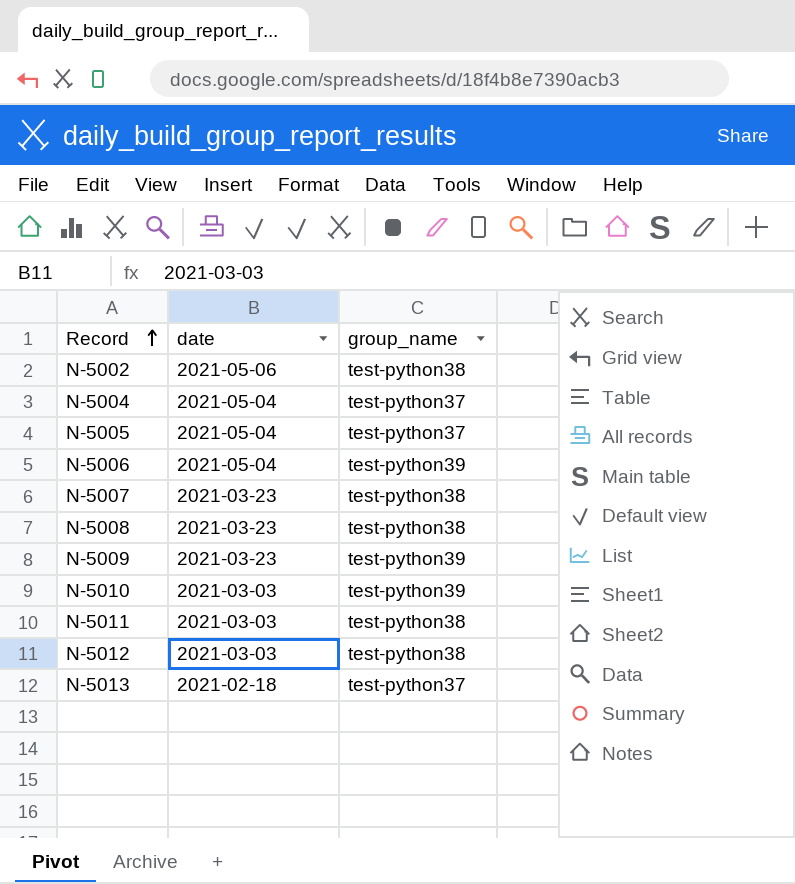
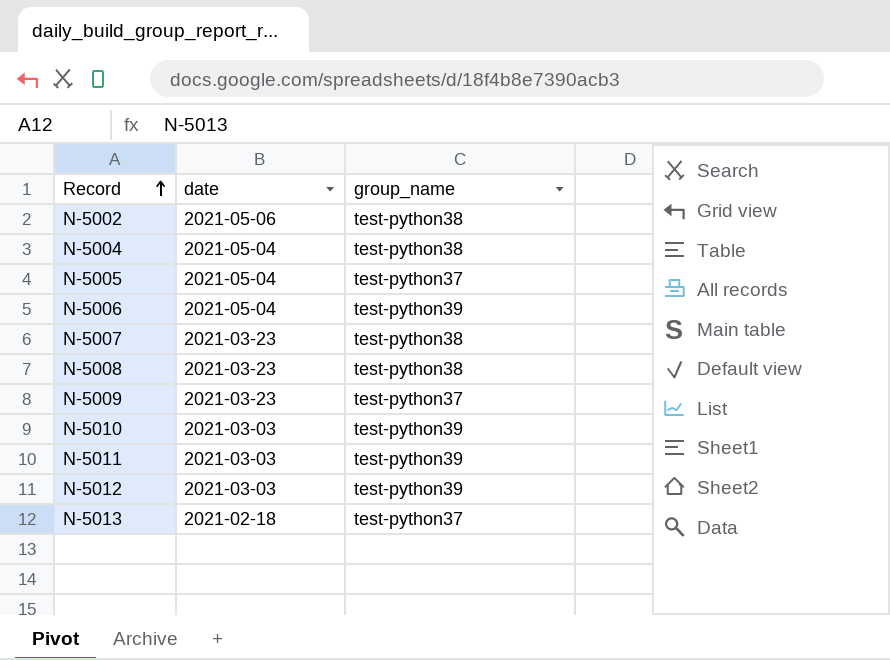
N-5004 | group_name: test-python37 -> test-python38
N-5009 | group_name: test-python39 -> test-python37
N-5011 | group_name: test-python38 -> test-python39
N-5012 | group_name: test-python38 -> test-python39

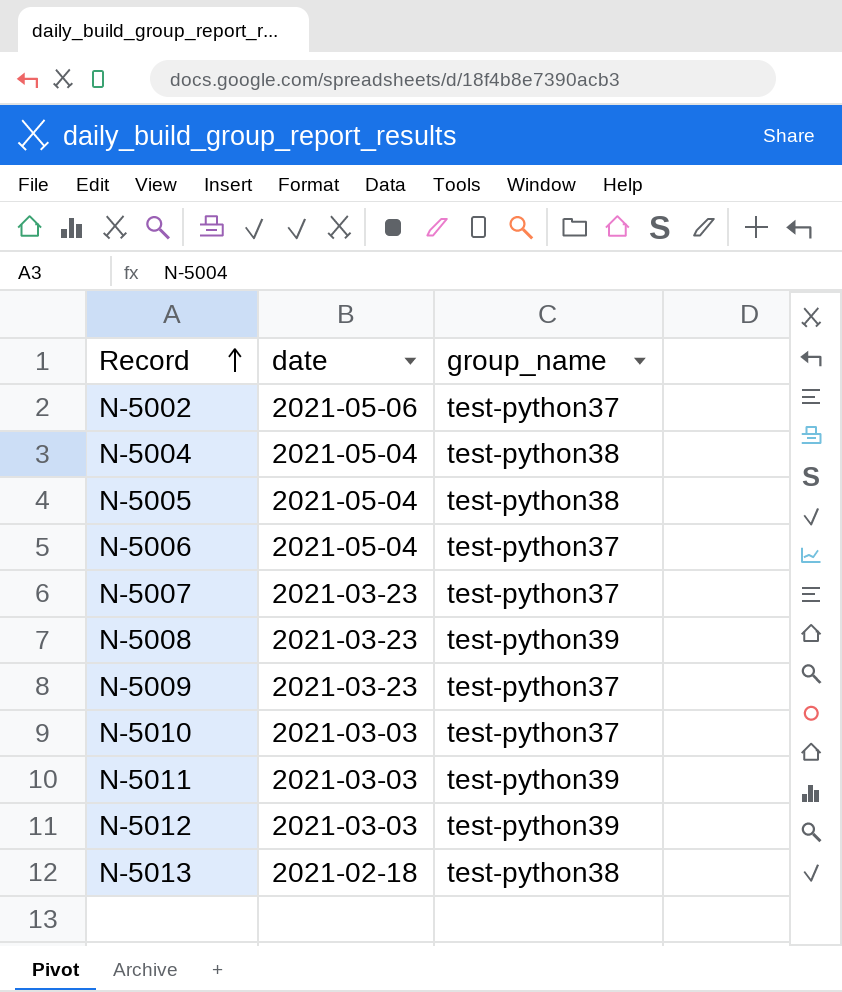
N-5002 | group_name: test-python38 -> test-python37
N-5005 | group_name: test-python37 -> test-python38
N-5006 | group_name: test-python39 -> test-python37
N-5007 | group_name: test-python38 -> test-python37
N-5008 | group_name: test-python38 -> test-python39
N-5010 | group_name: test-python39 -> test-python37
N-5013 | group_name: test-python37 -> test-python38

